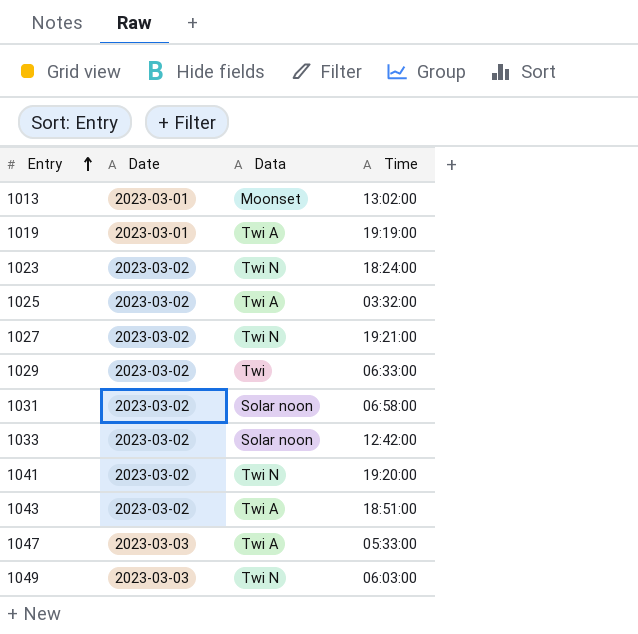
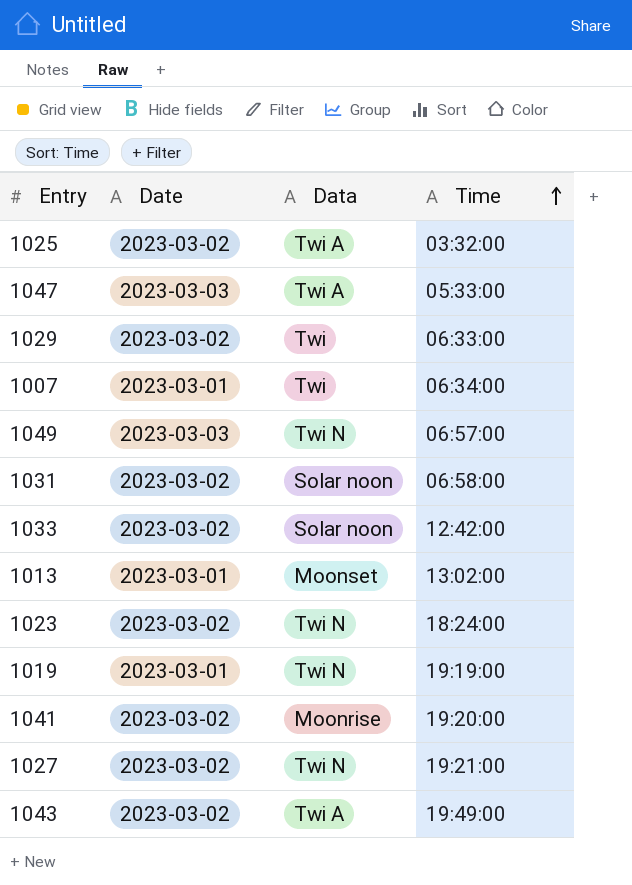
row order: Entry ascending -> Time ascending
row 1007: none -> 2023-03-01 | Twi | 06:34:00
1049 | Time: 06:03:00 -> 06:57:00
1019 | Data: Twi A -> Twi N
1041 | Data: Twi N -> Moonrise
1043 | Time: 18:51:00 -> 19:49:00

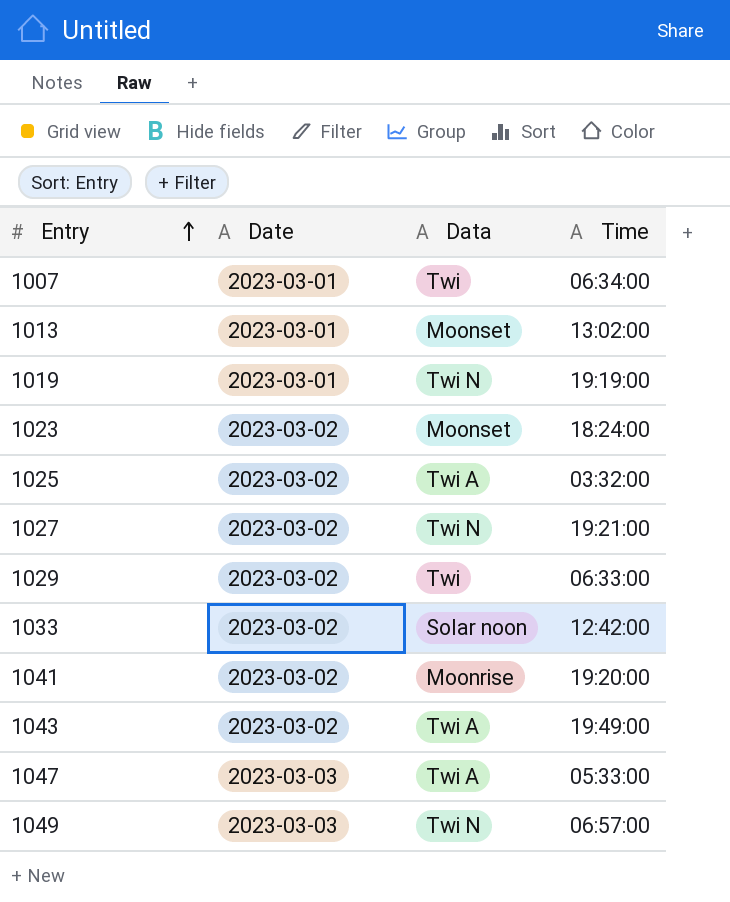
row order: Time ascending -> Entry ascending
row 1031: 2023-03-02 | Solar noon | 06:58:00 -> none
1023 | Data: Twi N -> Moonset

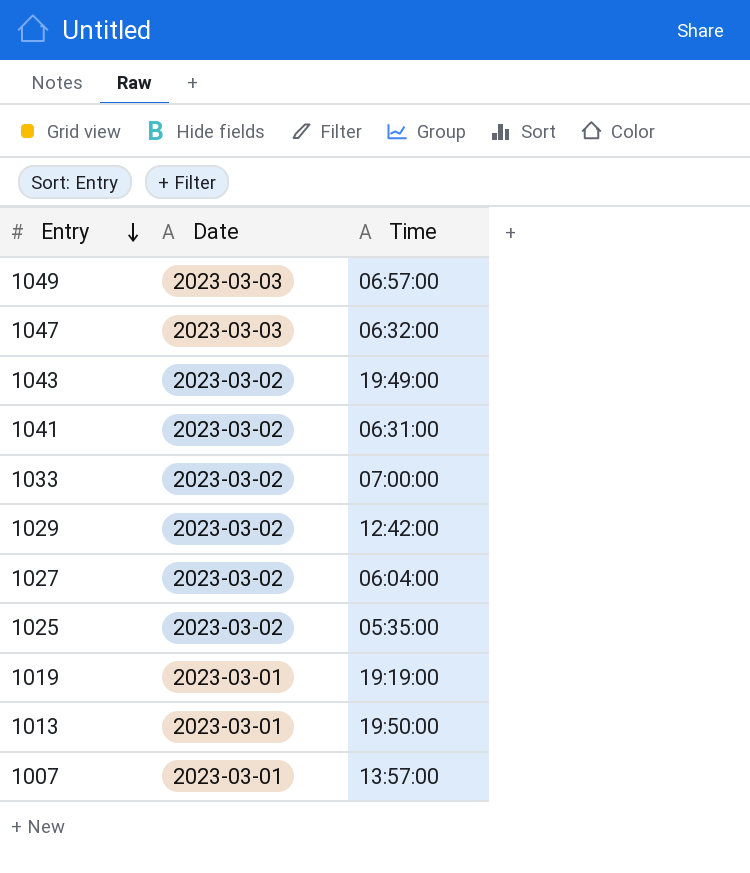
row order: Entry ascending -> Entry descending
column Data | position: 3 -> none
row 1023: 2023-03-02 | Moonset | 18:24:00 -> none
1047 | Time: 05:33:00 -> 06:32:00
1041 | Time: 19:20:00 -> 06:31:00
1033 | Time: 12:42:00 -> 07:00:00
1029 | Time: 06:33:00 -> 12:42:00
1027 | Time: 19:21:00 -> 06:04:00
1025 | Time: 03:32:00 -> 05:35:00
1013 | Time: 13:02:00 -> 19:50:00
1007 | Time: 06:34:00 -> 13:57:00

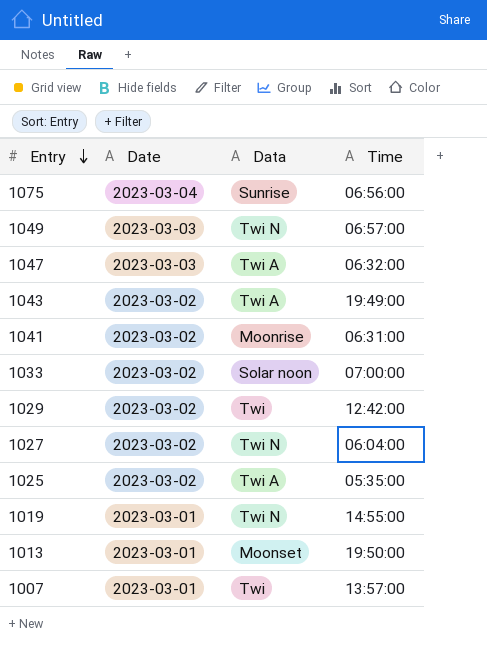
column Data | position: none -> 3
row 1075: none -> 2023-03-04 | Sunrise | 06:56:00
1019 | Time: 19:19:00 -> 14:55:00

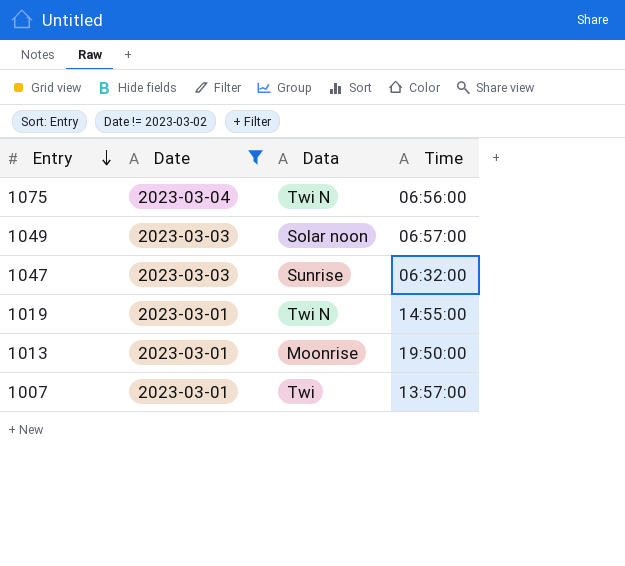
filter: none -> Date != 2023-03-02
1075 | Data: Sunrise -> Twi N
1049 | Data: Twi N -> Solar noon
1047 | Data: Twi A -> Sunrise
1013 | Data: Moonset -> Moonrise

